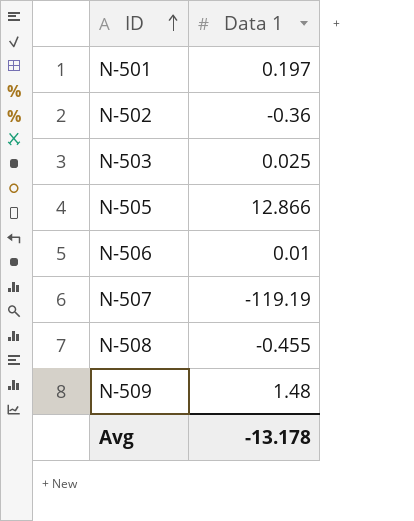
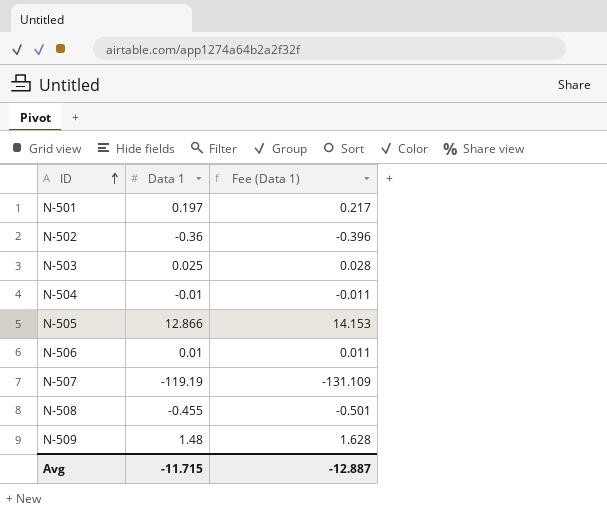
column Fee (Data 1) | formula: none -> [Data 1] * 1.1
row N-504: none -> -0.01 | -0.011
Avg | Data 1: -13.178 -> -11.715

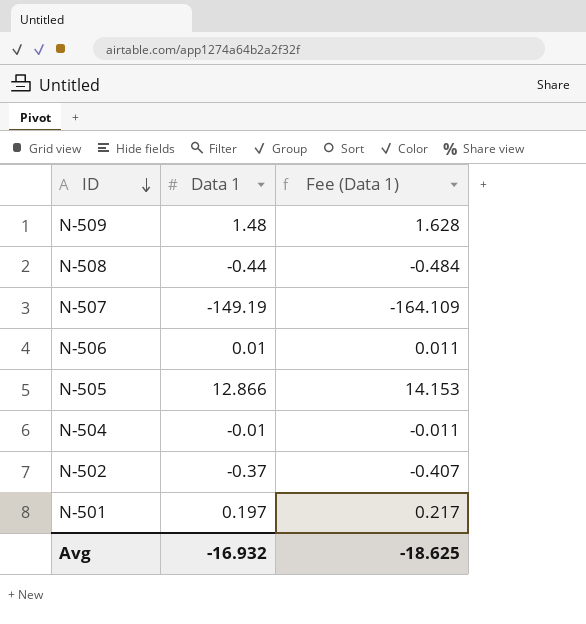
row order: ID ascending -> ID descending
row N-503: 0.025 | 0.028 -> none
N-508 | Data 1: -0.455 -> -0.44
N-508 | Fee (Data 1): -0.501 -> -0.484
N-507 | Data 1: -119.19 -> -149.19
N-507 | Fee (Data 1): -131.109 -> -164.109
N-502 | Data 1: -0.36 -> -0.37
N-502 | Fee (Data 1): -0.396 -> -0.407
Avg | Data 1: -11.715 -> -16.932
Avg | Fee (Data 1): -12.887 -> -18.625

